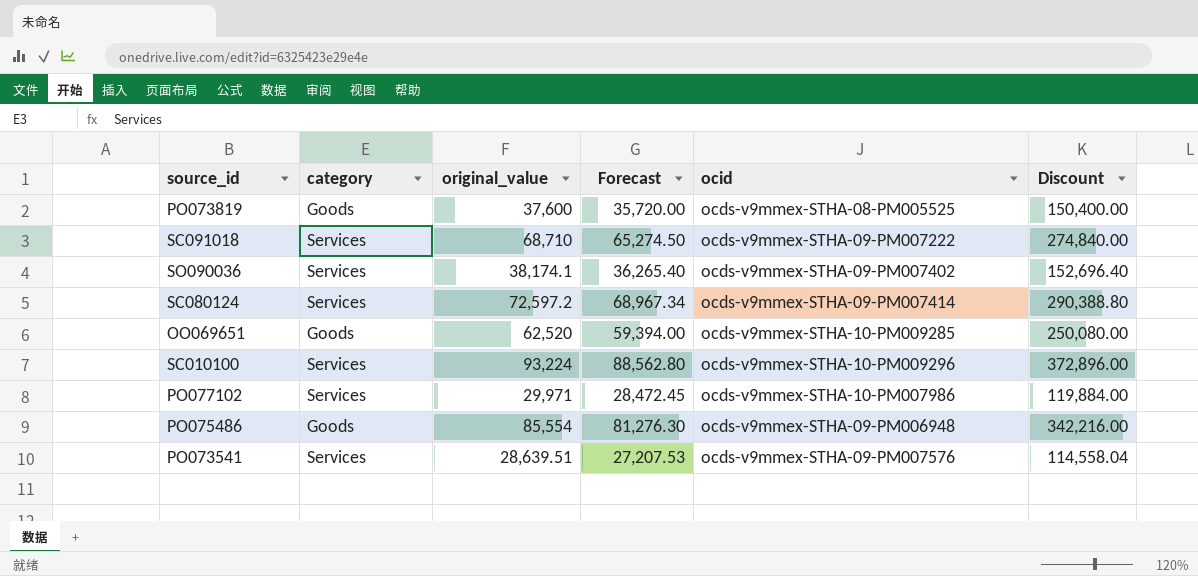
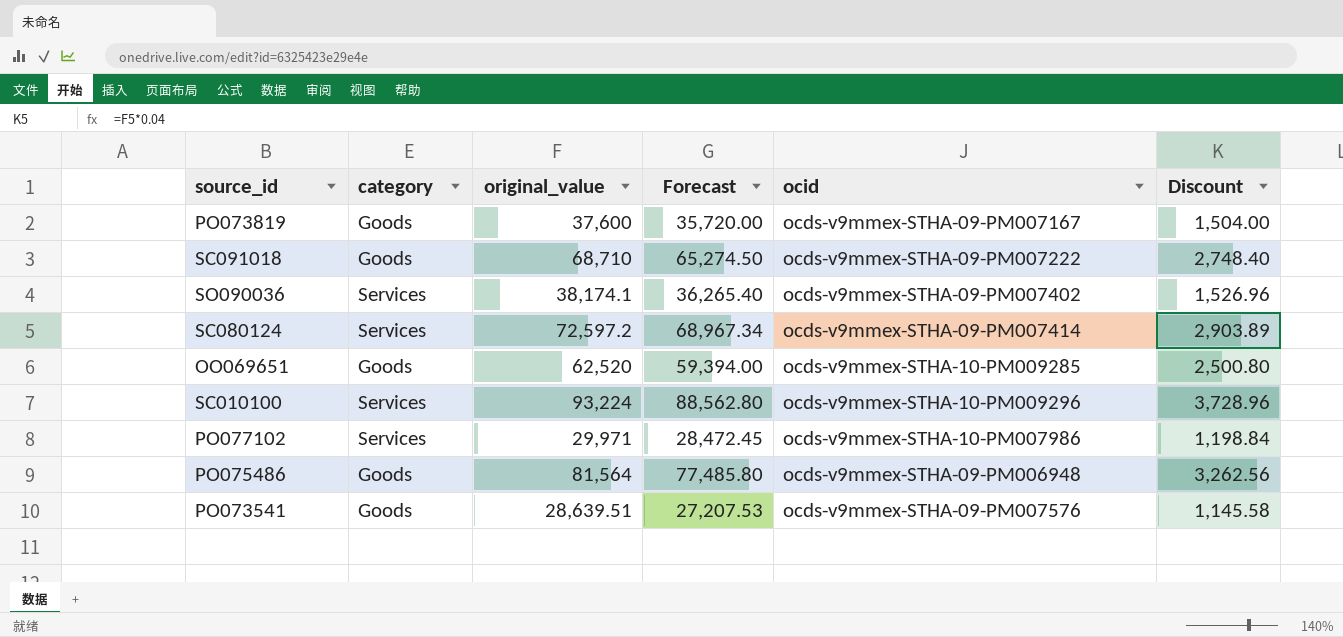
column Discount | formula: [original_value] * 4 -> [original_value] * 0.04
PO073819 | ocid: ocds-v9mmex-STHA-08-PM005525 -> ocds-v9mmex-STHA-09-PM007167
SC091018 | category: Services -> Goods
PO075486 | original_value: 85,554 -> 81,564
PO075486 | Forecast: 81,276.30 -> 77,485.80
PO073541 | category: Services -> Goods

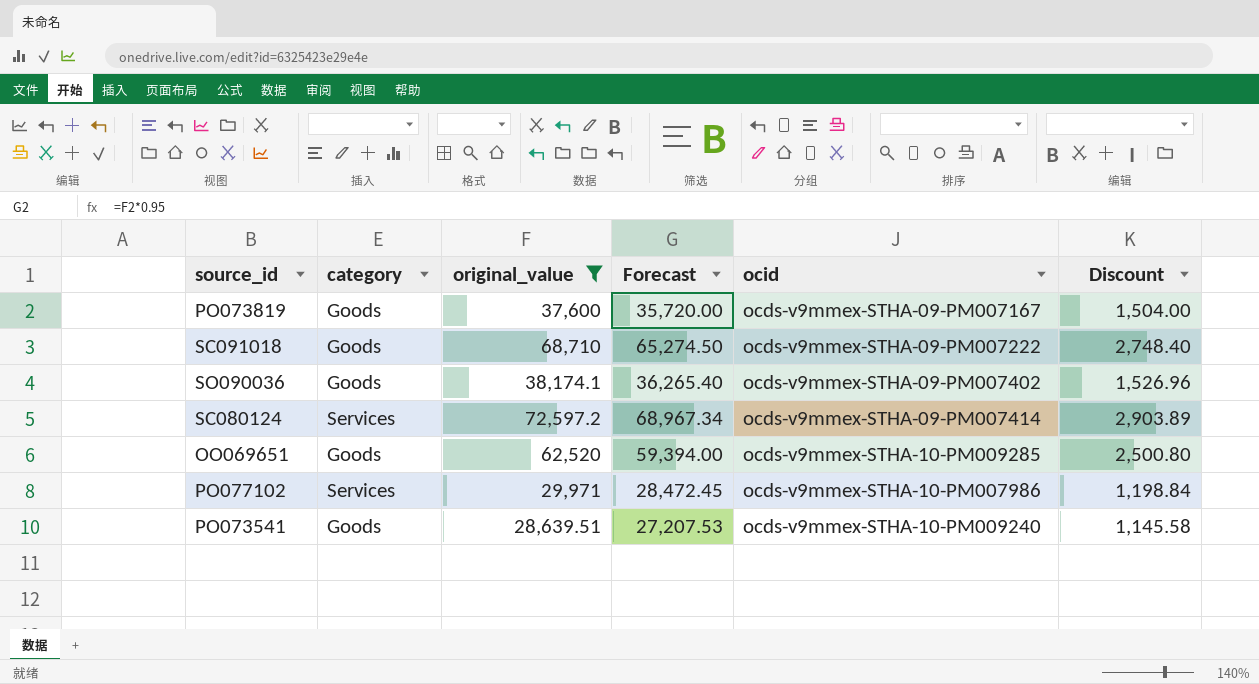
filter: none -> original_value <= 72,597.2
SO090036 | category: Services -> Goods
PO073541 | ocid: ocds-v9mmex-STHA-09-PM007576 -> ocds-v9mmex-STHA-10-PM009240

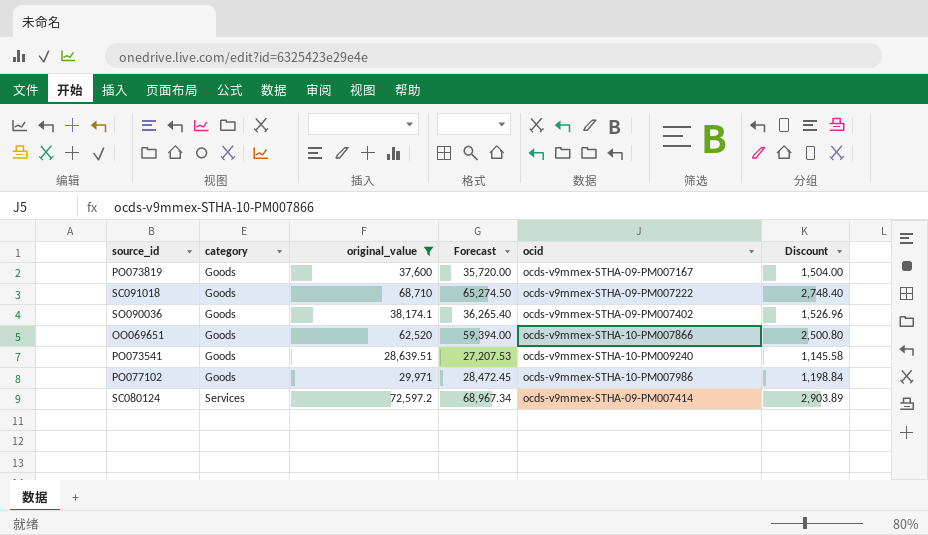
row order: none -> category ascending
OO069651 | ocid: ocds-v9mmex-STHA-10-PM009285 -> ocds-v9mmex-STHA-10-PM007866
PO077102 | category: Services -> Goods

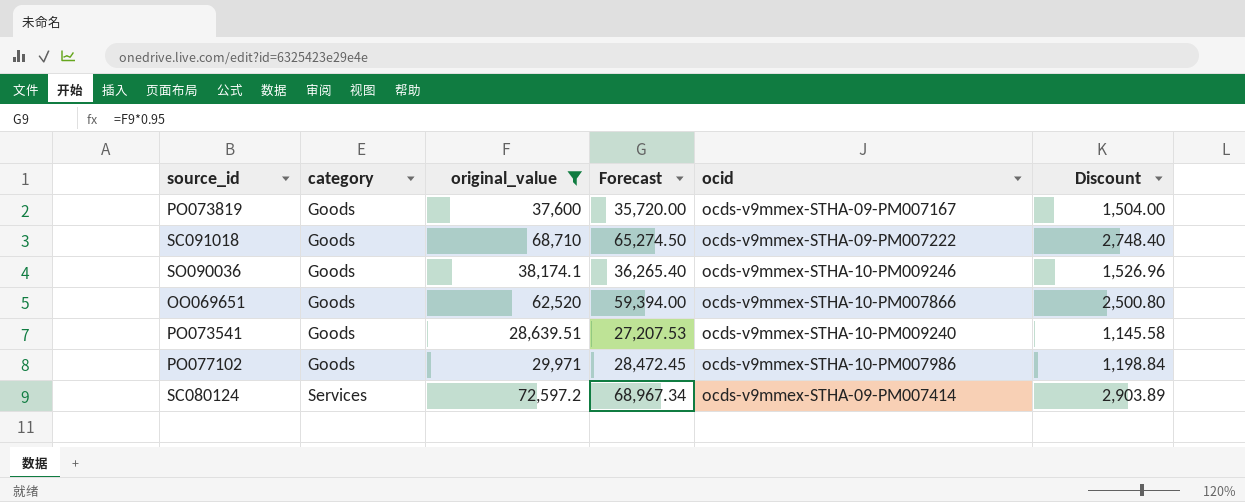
SO090036 | ocid: ocds-v9mmex-STHA-09-PM007402 -> ocds-v9mmex-STHA-10-PM009246

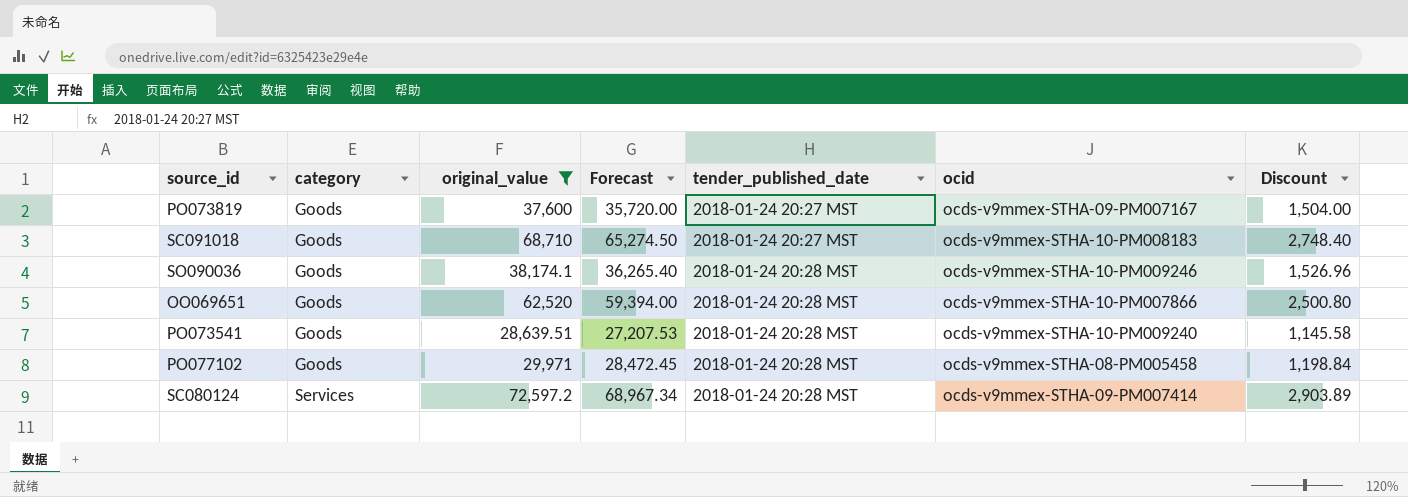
column tender_published_date | position: none -> 5
SC091018 | ocid: ocds-v9mmex-STHA-09-PM007222 -> ocds-v9mmex-STHA-10-PM008183
PO077102 | ocid: ocds-v9mmex-STHA-10-PM007986 -> ocds-v9mmex-STHA-08-PM005458

